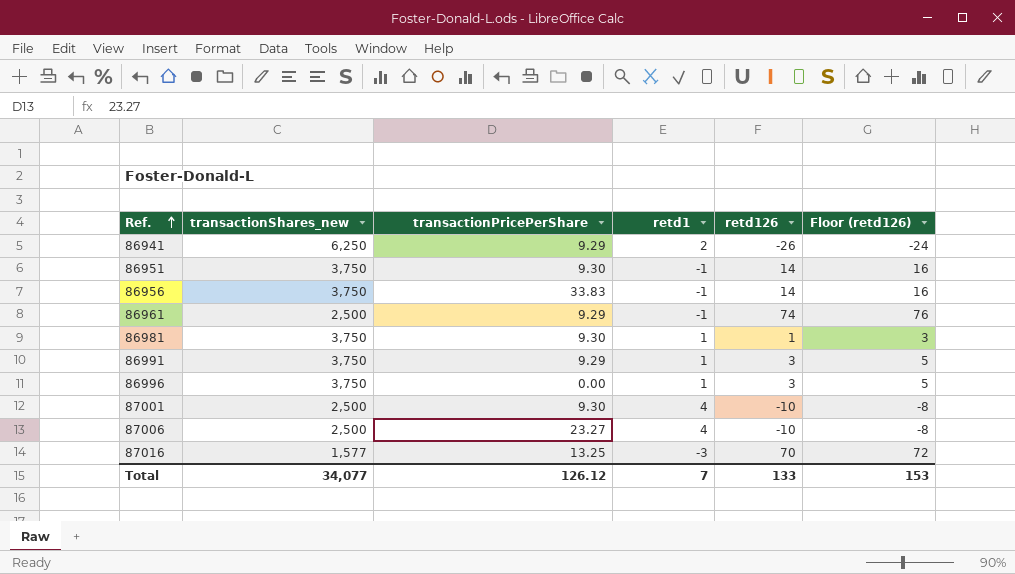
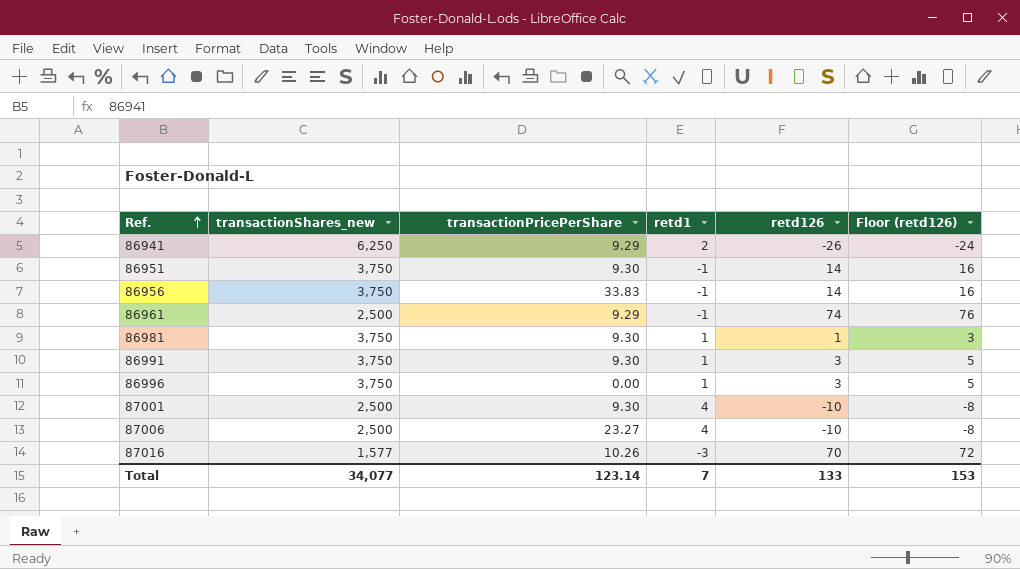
86991 | transactionPricePerShare: 9.29 -> 9.30
87016 | transactionPricePerShare: 13.25 -> 10.26
Total | transactionPricePerShare: 126.12 -> 123.14

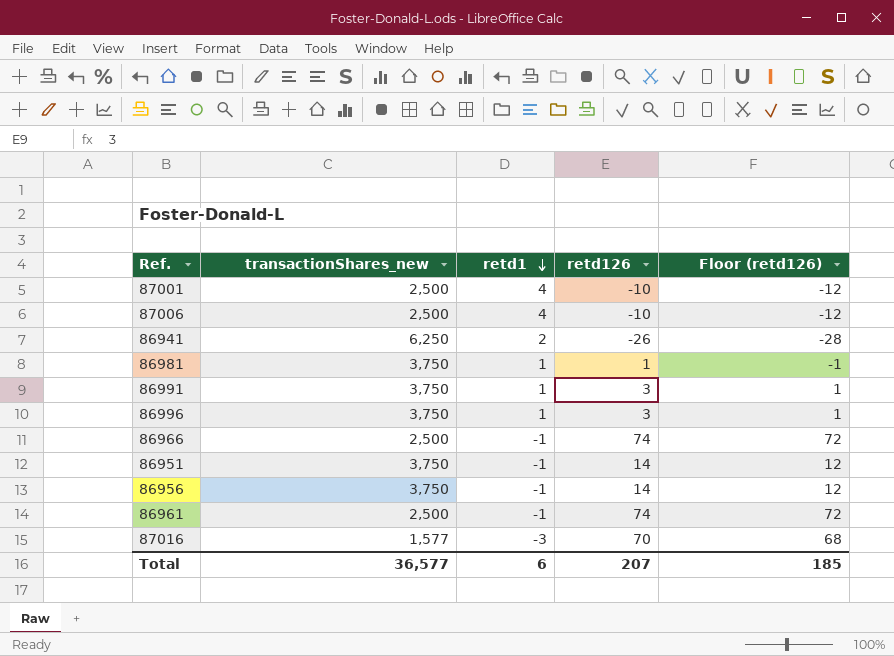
row order: Ref. ascending -> retd1 descending
column transactionPricePerShare | position: 3 -> none
column Floor (retd126) | formula: [retd126] + 2 -> [retd126] - 2
row 86966: none -> 2,500 | -1 | 74 | 72
Total | transactionShares_new: 34,077 -> 36,577
Total | retd1: 7 -> 6
Total | retd126: 133 -> 207
Total | Floor (retd126): 153 -> 185

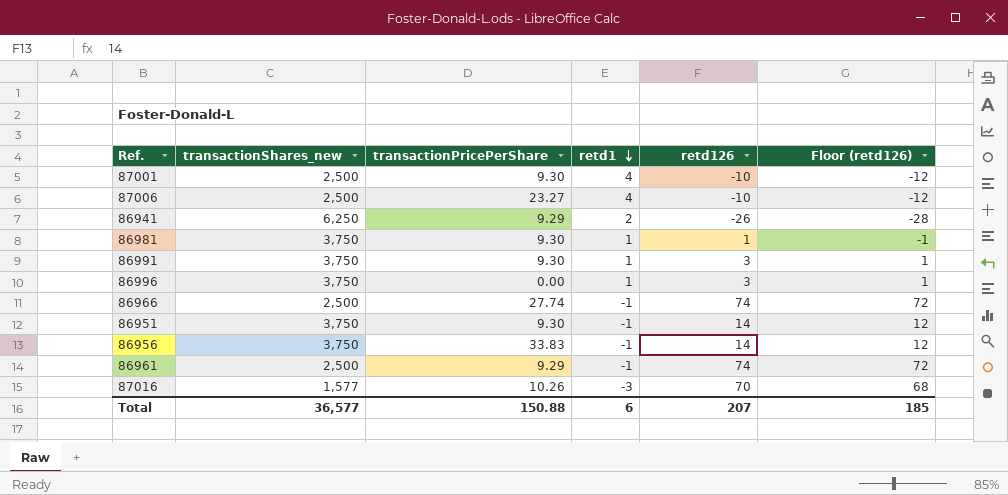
column transactionPricePerShare | position: none -> 3

